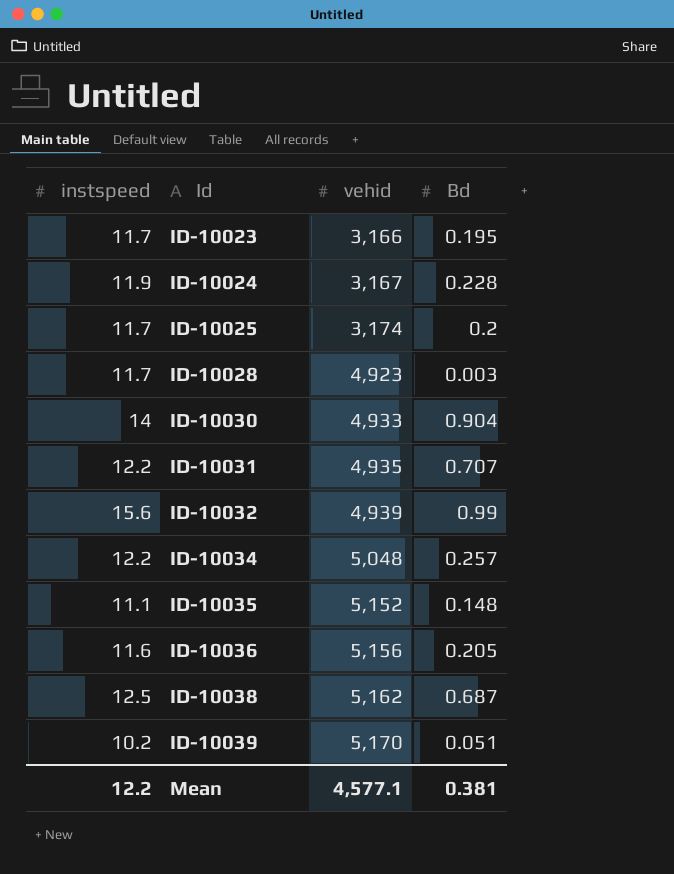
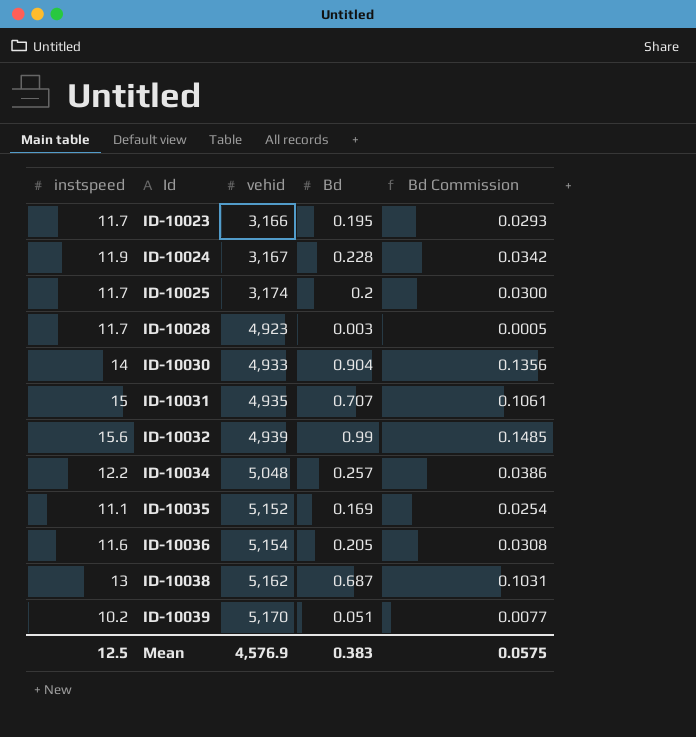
column Bd Commission | formula: none -> [Bd] * 0.15
ID-10031 | instspeed: 12.2 -> 15
ID-10035 | Bd: 0.148 -> 0.169
ID-10036 | vehid: 5,156 -> 5,154
ID-10038 | instspeed: 12.5 -> 13
Mean | instspeed: 12.2 -> 12.5
Mean | vehid: 4,577.1 -> 4,576.9
Mean | Bd: 0.381 -> 0.383

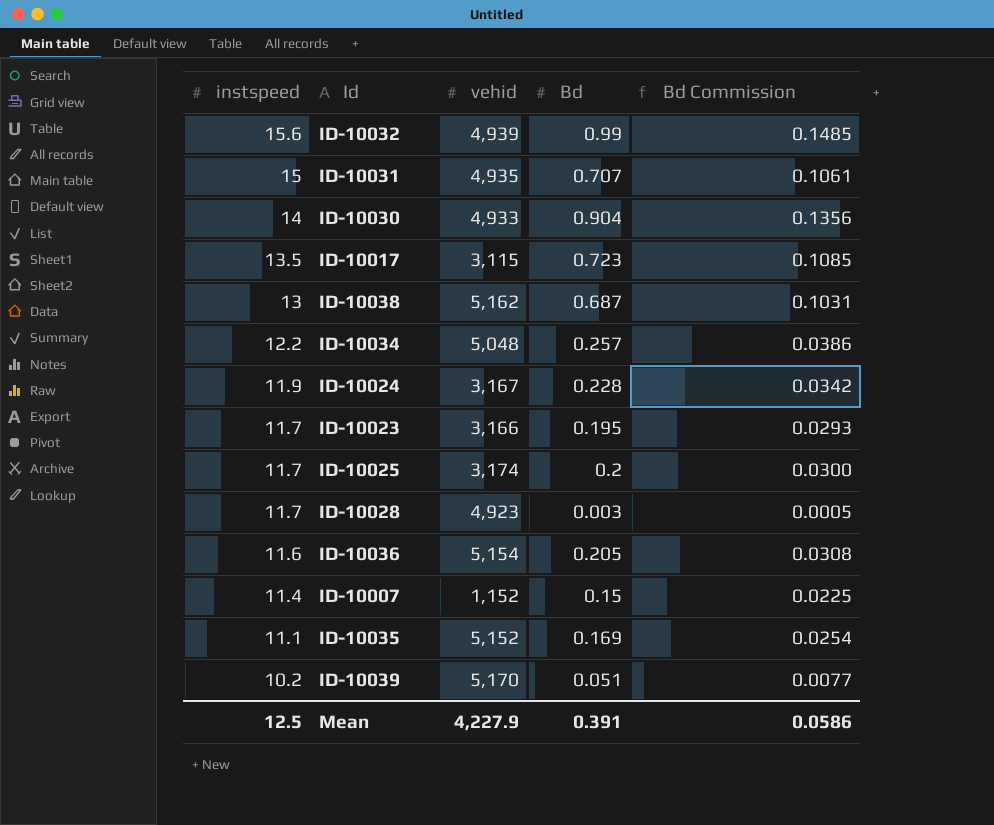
row order: Id ascending -> instspeed descending
row ID-10017: none -> 13.5 | 3,115 | 0.723 | 0.1085
row ID-10007: none -> 11.4 | 1,152 | 0.15 | 0.0225
Mean | vehid: 4,576.9 -> 4,227.9
Mean | Bd: 0.383 -> 0.391
Mean | Bd Commission: 0.0575 -> 0.0586

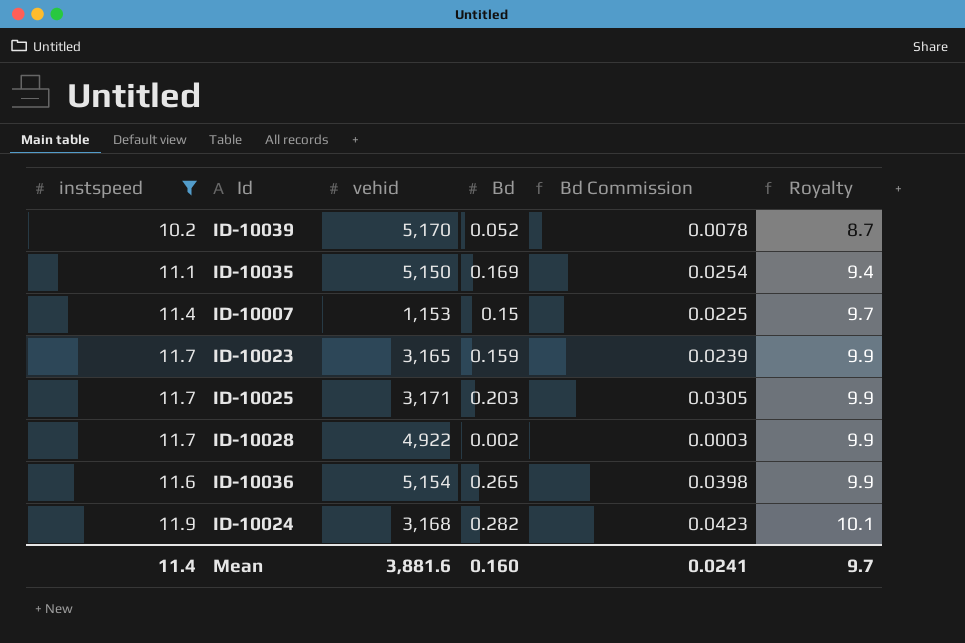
filter: none -> instspeed <= 11.9
row order: instspeed descending -> Royalty ascending
column Royalty | formula: none -> [instspeed] * 0.85
ID-10039 | Bd: 0.051 -> 0.052
ID-10039 | Bd Commission: 0.0077 -> 0.0078
ID-10035 | vehid: 5,152 -> 5,150
ID-10007 | vehid: 1,152 -> 1,153
ID-10023 | vehid: 3,166 -> 3,165
ID-10023 | Bd: 0.195 -> 0.159
ID-10023 | Bd Commission: 0.0293 -> 0.0239
ID-10025 | vehid: 3,174 -> 3,171
ID-10025 | Bd: 0.2 -> 0.203
ID-10025 | Bd Commission: 0.0300 -> 0.0305
ID-10028 | vehid: 4,923 -> 4,922
ID-10028 | Bd: 0.003 -> 0.002
ID-10028 | Bd Commission: 0.0005 -> 0.0003
ID-10036 | Bd: 0.205 -> 0.265
ID-10036 | Bd Commission: 0.0308 -> 0.0398
ID-10024 | vehid: 3,167 -> 3,168
ID-10024 | Bd: 0.228 -> 0.282
ID-10024 | Bd Commission: 0.0342 -> 0.0423
Mean | instspeed: 12.5 -> 11.4
Mean | vehid: 4,227.9 -> 3,881.6
Mean | Bd: 0.391 -> 0.160
Mean | Bd Commission: 0.0586 -> 0.0241

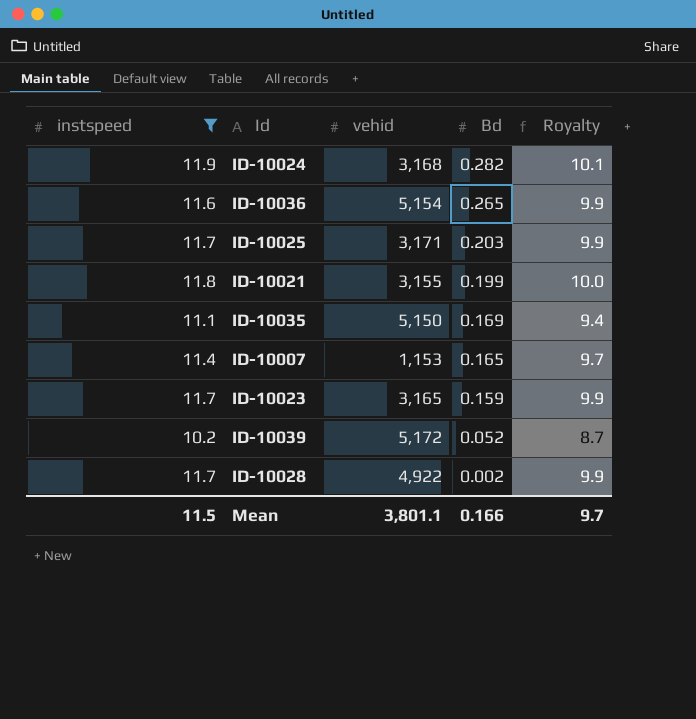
row order: Royalty ascending -> Bd descending
column Bd Commission | formula: [Bd] * 0.15 -> none
row ID-10021: none -> 11.8 | 3,155 | 0.199 | 10.0
ID-10007 | Bd: 0.15 -> 0.165
ID-10039 | vehid: 5,170 -> 5,172
Mean | instspeed: 11.4 -> 11.5
Mean | vehid: 3,881.6 -> 3,801.1
Mean | Bd: 0.160 -> 0.166

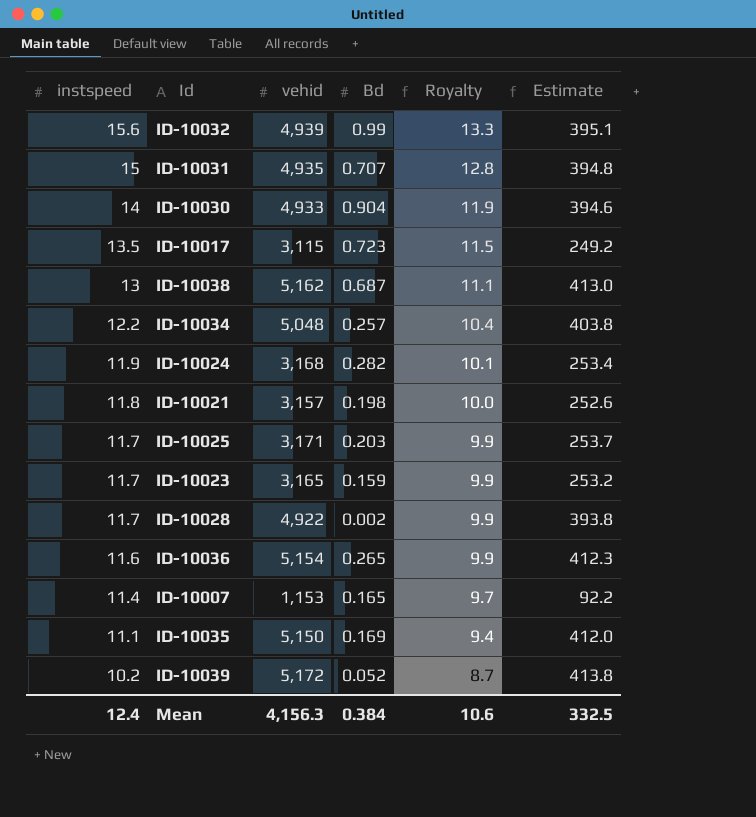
filter: instspeed <= 11.9 -> none
row order: Bd descending -> instspeed descending
column Estimate | formula: none -> [vehid] * 0.08
ID-10021 | vehid: 3,155 -> 3,157
ID-10021 | Bd: 0.199 -> 0.198
Mean | instspeed: 11.5 -> 12.4
Mean | vehid: 3,801.1 -> 4,156.3
Mean | Bd: 0.166 -> 0.384
Mean | Royalty: 9.7 -> 10.6

